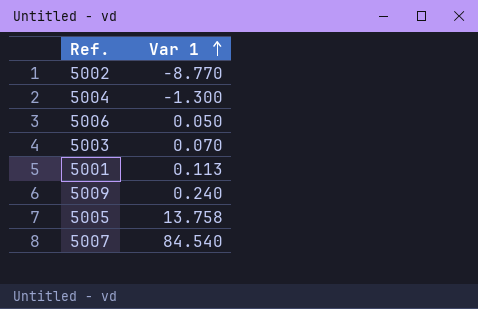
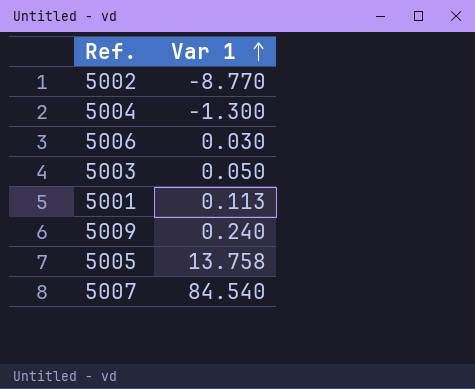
5006 | Var 1: 0.050 -> 0.030
5003 | Var 1: 0.070 -> 0.050

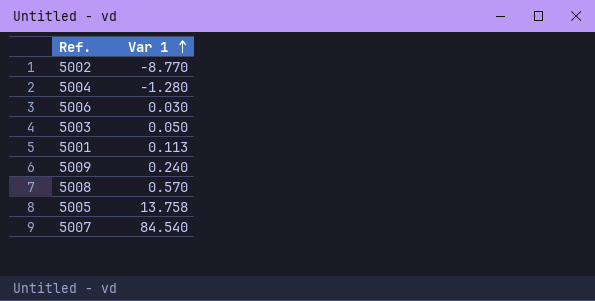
5004 | Var 1: -1.300 -> -1.280
row 5008: none -> 0.570

